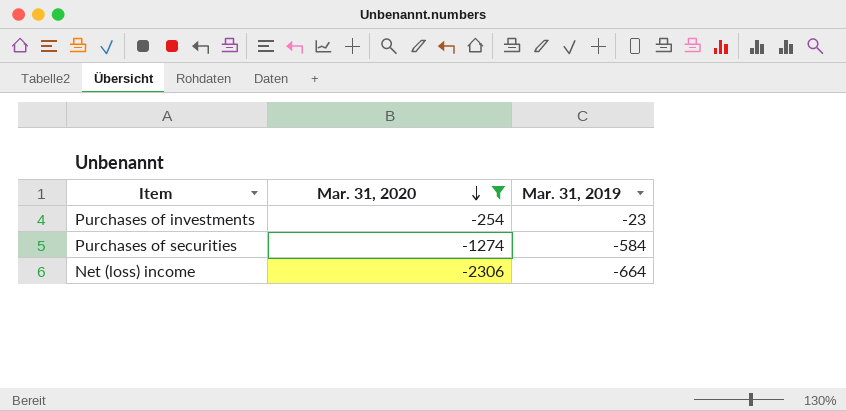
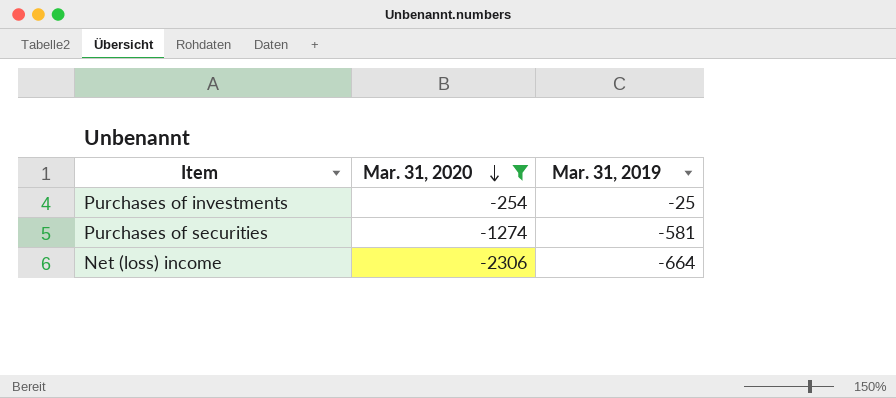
Purchases of investments | Mar. 31, 2019: -23 -> -25
Purchases of securities | Mar. 31, 2019: -584 -> -581

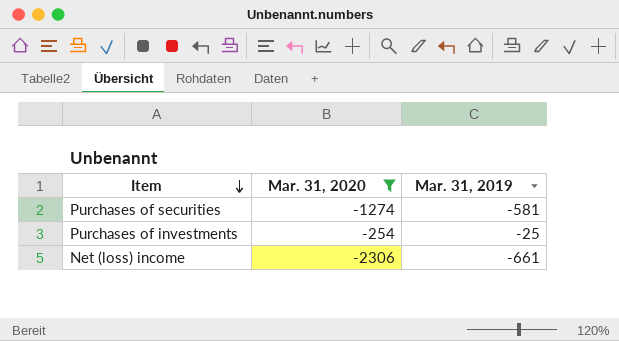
row order: Mar. 31, 2020 descending -> Item descending
Net (loss) income | Mar. 31, 2019: -664 -> -661

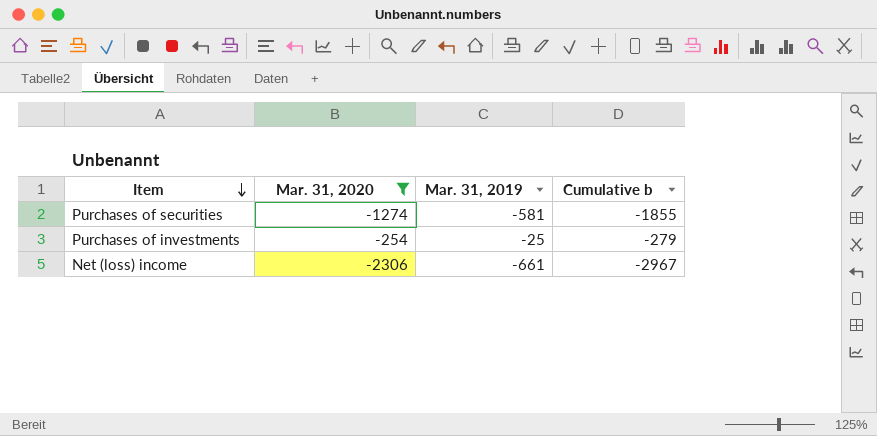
column Cumulative b | formula: none -> [Mar. 31, 2020] + [Mar. 31, 2019]

